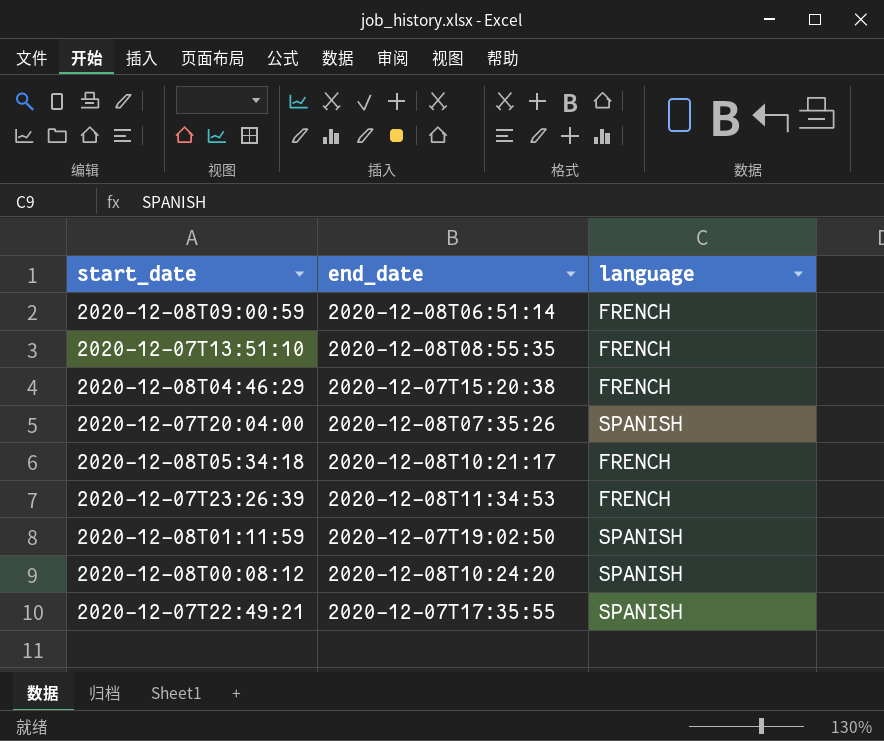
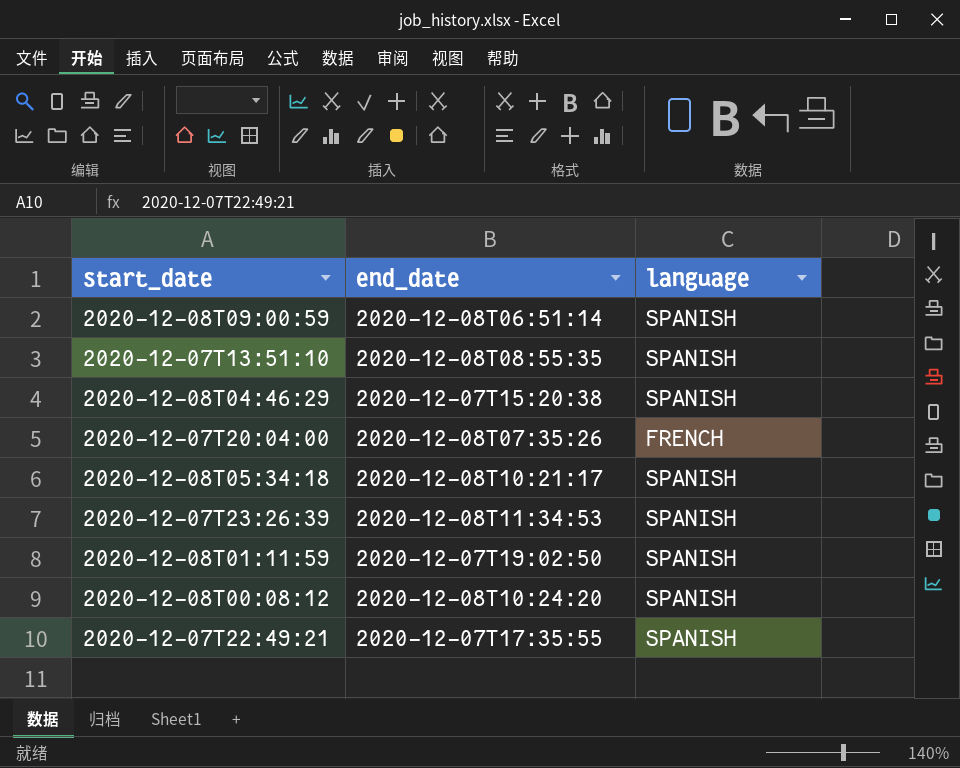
2020-12-08T09:00:59 | language: FRENCH -> SPANISH
2020-12-07T13:51:10 | language: FRENCH -> SPANISH
2020-12-08T04:46:29 | language: FRENCH -> SPANISH
2020-12-07T20:04:00 | language: SPANISH -> FRENCH
2020-12-08T05:34:18 | language: FRENCH -> SPANISH
2020-12-07T23:26:39 | language: FRENCH -> SPANISH

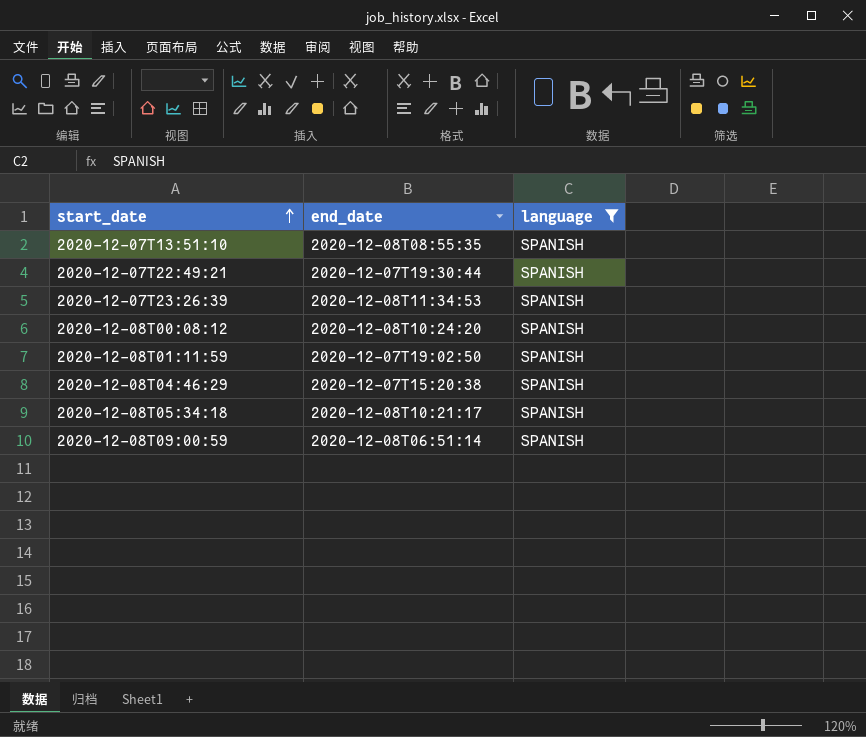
filter: none -> language = SPANISH
row order: none -> start_date ascending
2020-12-07T22:49:21 | end_date: 2020-12-07T17:35:55 -> 2020-12-07T19:30:44

